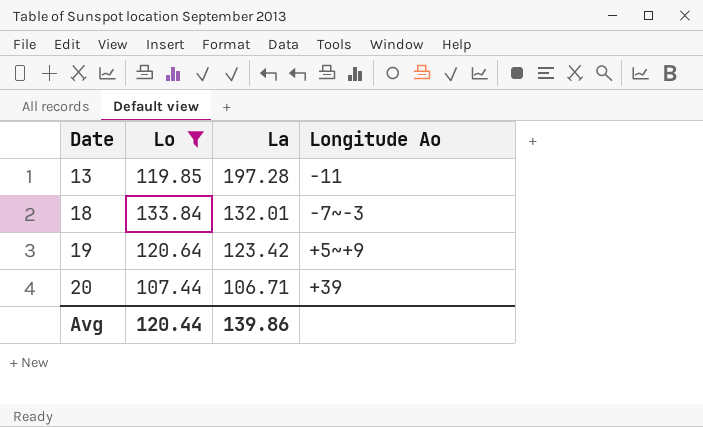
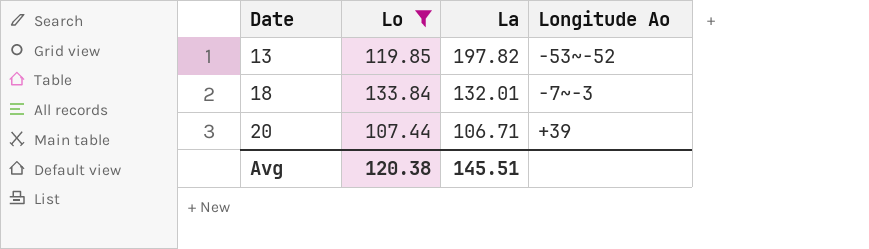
row 19: 120.64 | 123.42 | +5~+9 -> none
13 | La: 197.28 -> 197.82
13 | Longitude Ao: -11 -> -53~-52
Avg | Lo: 120.44 -> 120.38
Avg | La: 139.86 -> 145.51

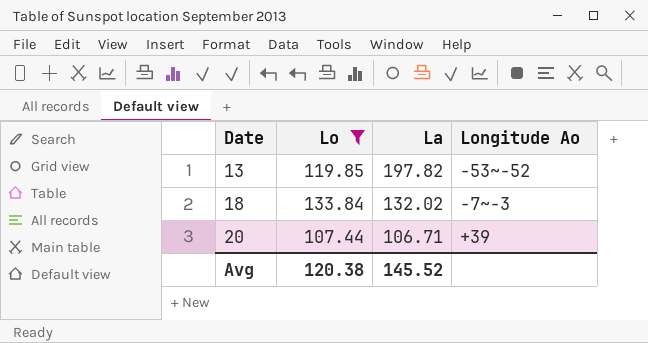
18 | La: 132.01 -> 132.02
Avg | La: 145.51 -> 145.52

